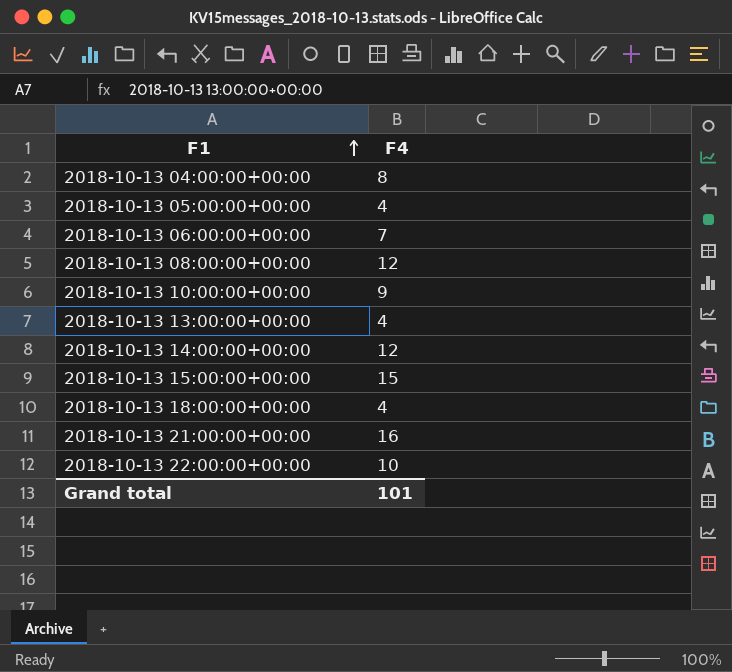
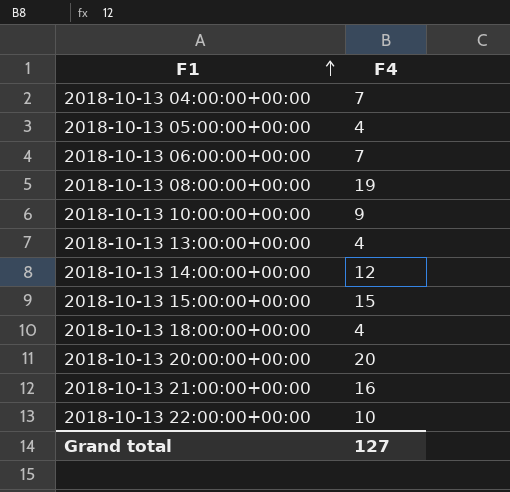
2018-10-13 04:00:00+00:00 | F4: 8 -> 7
2018-10-13 08:00:00+00:00 | F4: 12 -> 19
row 2018-10-13 20:00:00+00:00: none -> 20
Grand total | F4: 101 -> 127

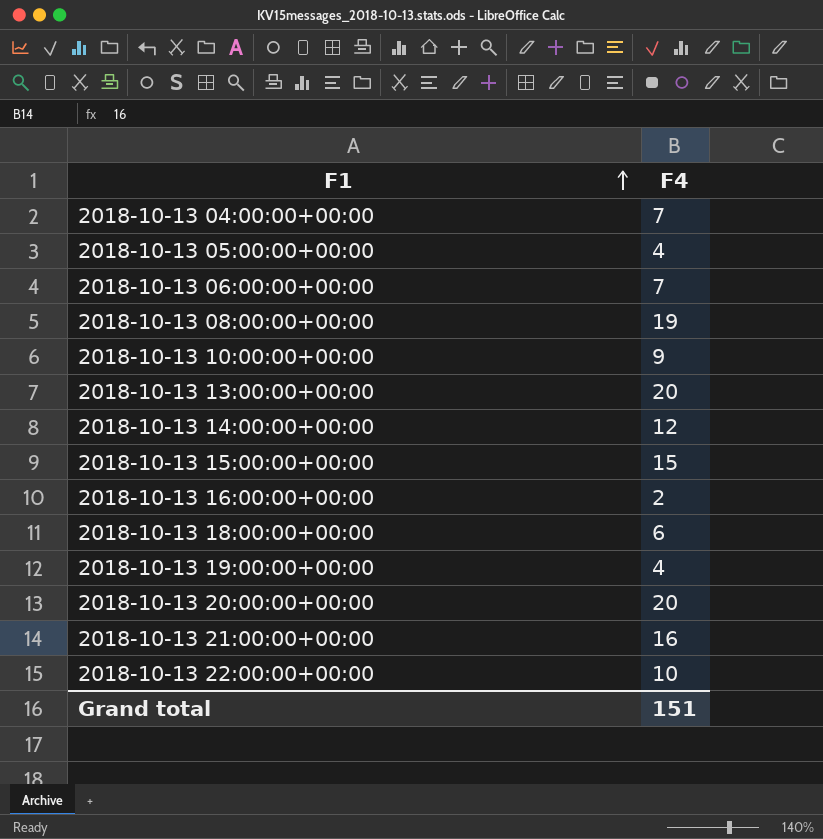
2018-10-13 13:00:00+00:00 | F4: 4 -> 20
row 2018-10-13 16:00:00+00:00: none -> 2
2018-10-13 18:00:00+00:00 | F4: 4 -> 6
row 2018-10-13 19:00:00+00:00: none -> 4
Grand total | F4: 127 -> 151

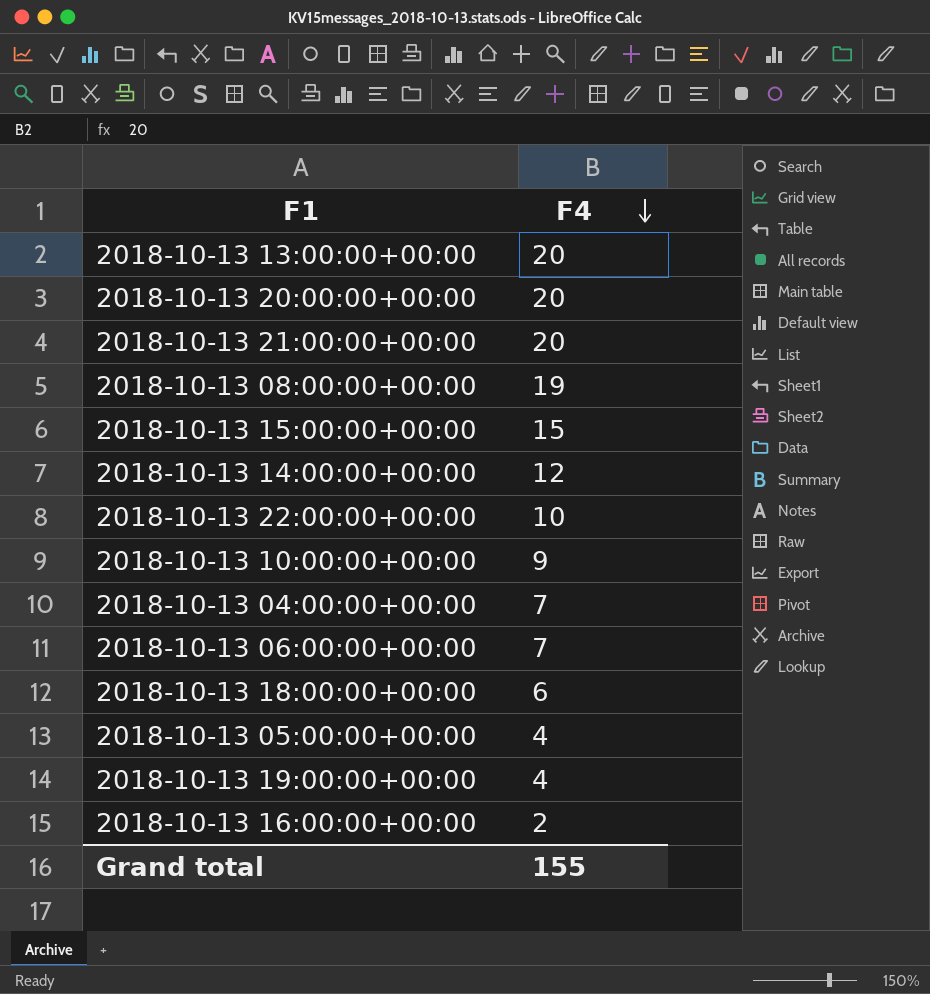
row order: F1 ascending -> F4 descending
2018-10-13 21:00:00+00:00 | F4: 16 -> 20
Grand total | F4: 151 -> 155

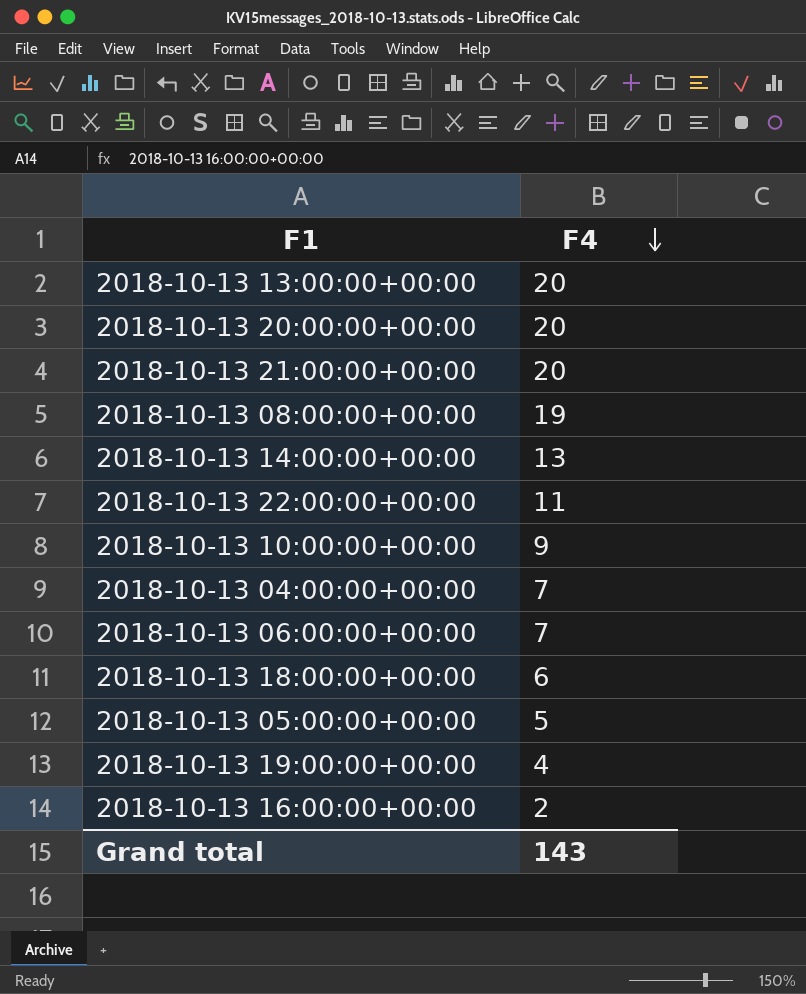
row 2018-10-13 15:00:00+00:00: 15 -> none
2018-10-13 14:00:00+00:00 | F4: 12 -> 13
2018-10-13 22:00:00+00:00 | F4: 10 -> 11
2018-10-13 05:00:00+00:00 | F4: 4 -> 5
Grand total | F4: 155 -> 143

